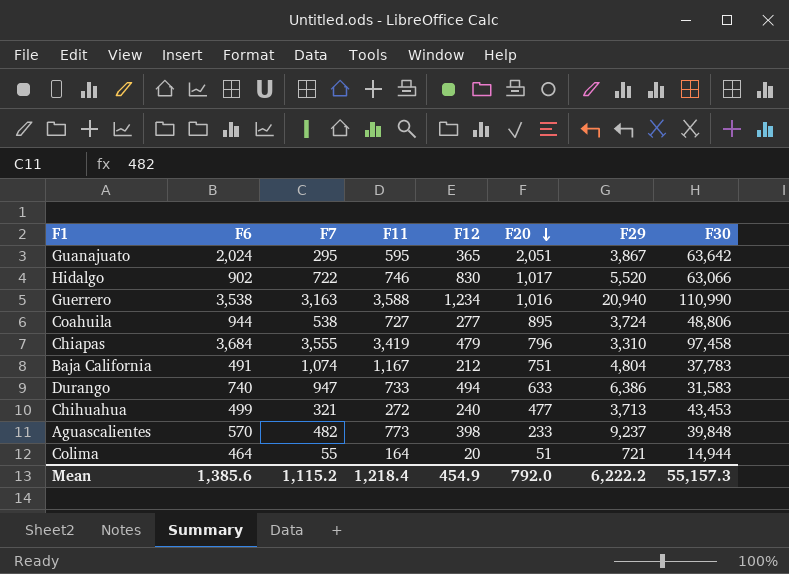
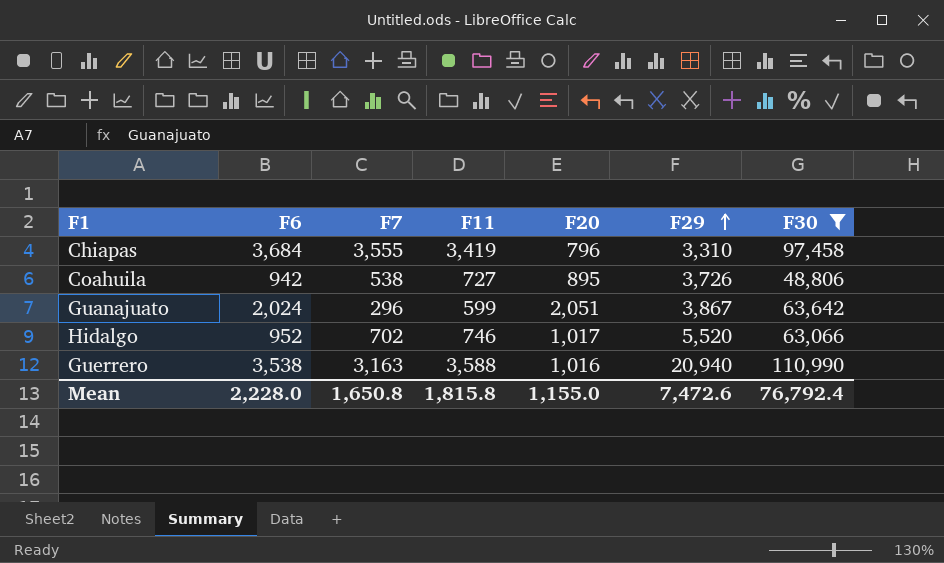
filter: none -> F30 >= 48,806
row order: F20 descending -> F29 ascending
column F12 | position: 5 -> none
Coahuila | F6: 944 -> 942
Coahuila | F29: 3,724 -> 3,726
Guanajuato | F7: 295 -> 296
Guanajuato | F11: 595 -> 599
Hidalgo | F6: 902 -> 952
Hidalgo | F7: 722 -> 702
Mean | F6: 1,385.6 -> 2,228.0
Mean | F7: 1,115.2 -> 1,650.8
Mean | F11: 1,218.4 -> 1,815.8
Mean | F20: 792.0 -> 1,155.0
Mean | F29: 6,222.2 -> 7,472.6
Mean | F30: 55,157.3 -> 76,792.4

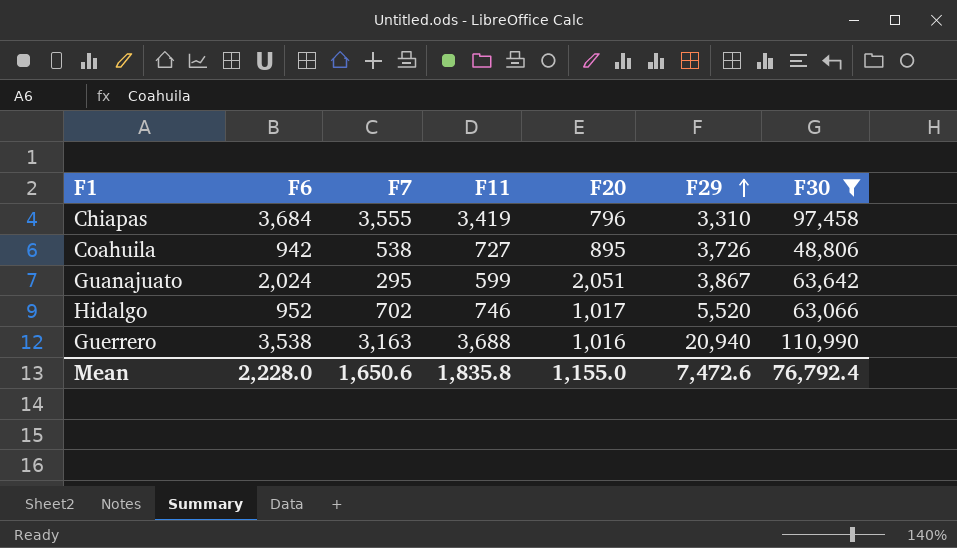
Guanajuato | F7: 296 -> 295
Guerrero | F11: 3,588 -> 3,688
Mean | F7: 1,650.8 -> 1,650.6
Mean | F11: 1,815.8 -> 1,835.8

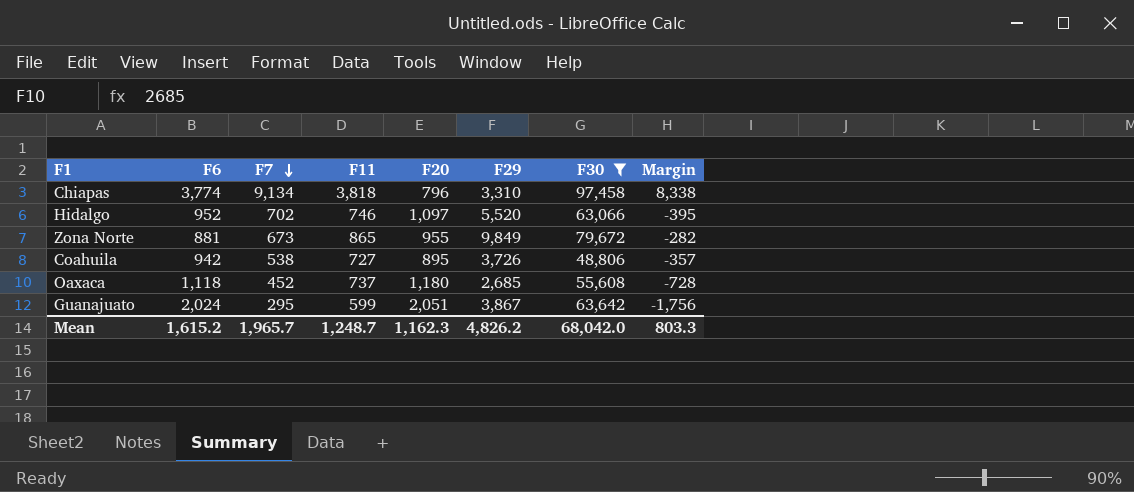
row order: F29 ascending -> F7 descending
column Margin | formula: none -> [F7] - [F20]
row Guerrero: 3,538 | 3,163 | 3,688 | 1,016 | 20,940 | 110,990 -> none
Chiapas | F6: 3,684 -> 3,774
Chiapas | F7: 3,555 -> 9,134
Chiapas | F11: 3,419 -> 3,818
Hidalgo | F20: 1,017 -> 1,097
row Zona Norte: none -> 881 | 673 | 865 | 955 | 9,849 | 79,672 | -282
row Oaxaca: none -> 1,118 | 452 | 737 | 1,180 | 2,685 | 55,608 | -728
Mean | F6: 2,228.0 -> 1,615.2
Mean | F7: 1,650.6 -> 1,965.7
Mean | F11: 1,835.8 -> 1,248.7
Mean | F20: 1,155.0 -> 1,162.3
Mean | F29: 7,472.6 -> 4,826.2
Mean | F30: 76,792.4 -> 68,042.0

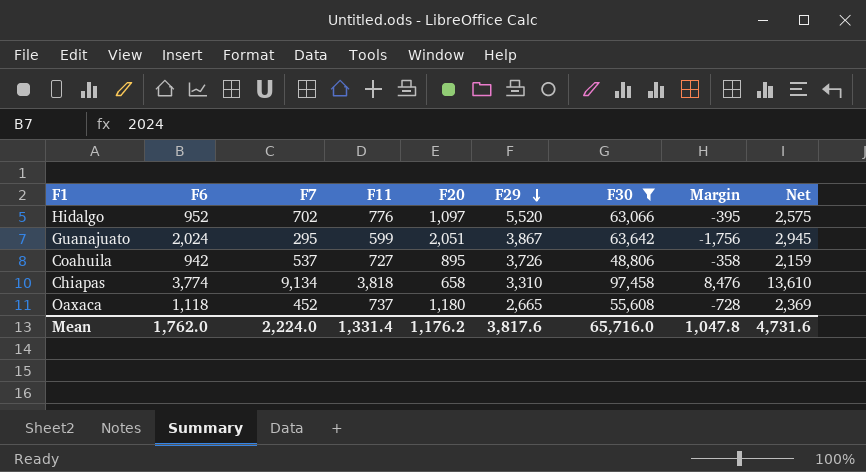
row order: F7 descending -> F29 descending
column Net | formula: none -> [F7] + [F11] + [F20]
row Zona Norte: 881 | 673 | 865 | 955 | 9,849 | 79,672 | -282 -> none
Hidalgo | F11: 746 -> 776
Coahuila | F7: 538 -> 537
Coahuila | Margin: -357 -> -358
Chiapas | F20: 796 -> 658
Chiapas | Margin: 8,338 -> 8,476
Oaxaca | F29: 2,685 -> 2,665
Mean | F6: 1,615.2 -> 1,762.0
Mean | F7: 1,965.7 -> 2,224.0
Mean | F11: 1,248.7 -> 1,331.4
Mean | F20: 1,162.3 -> 1,176.2
Mean | F29: 4,826.2 -> 3,817.6
Mean | F30: 68,042.0 -> 65,716.0
Mean | Margin: 803.3 -> 1,047.8

